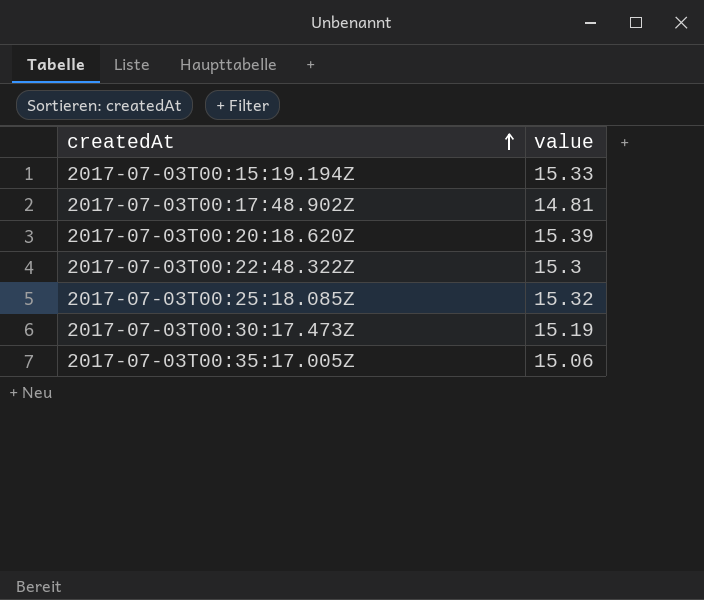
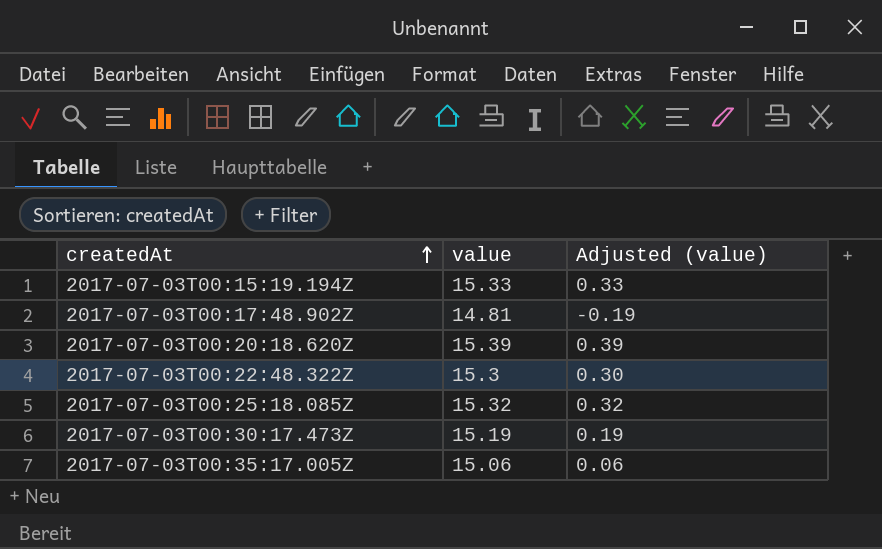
column Adjusted (value) | formula: none -> [value] - 15

